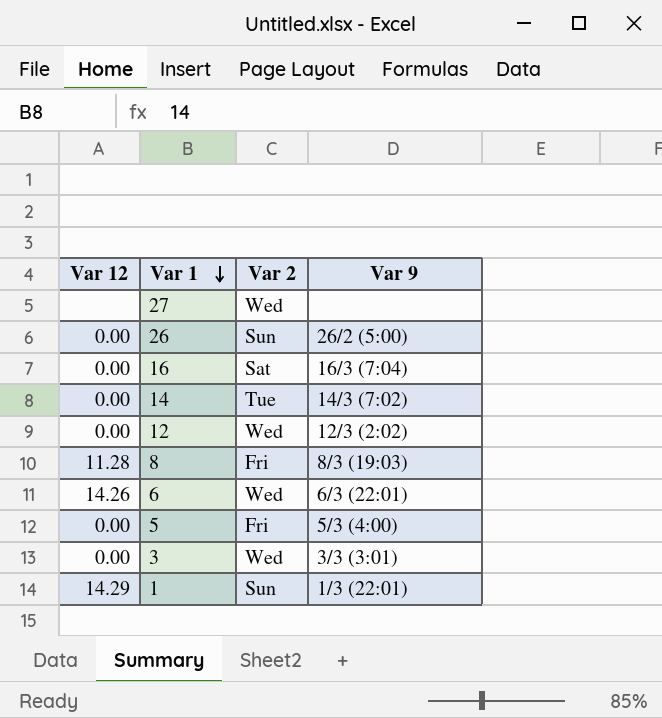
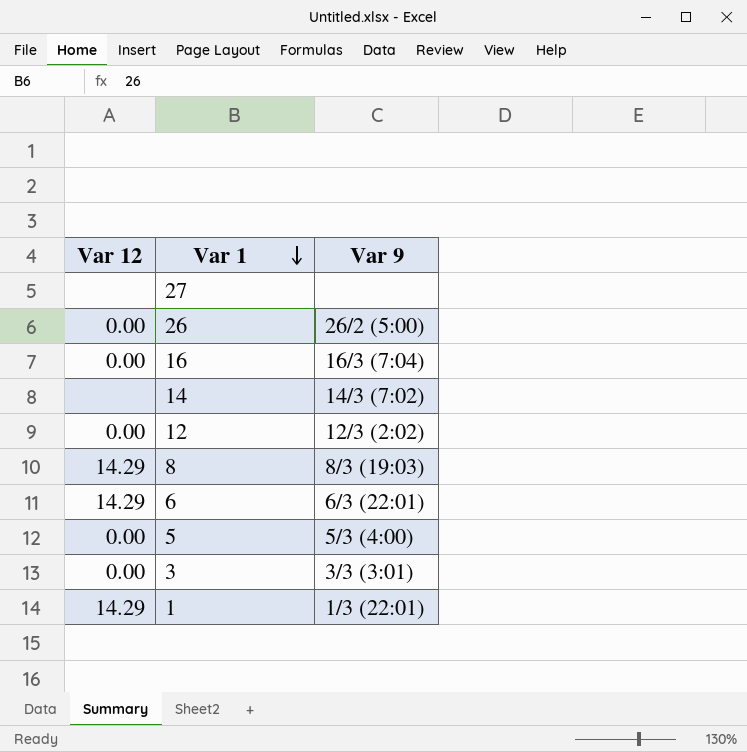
column Var 2 | position: 3 -> none
14 | Var 12: 0.00 -> none
8 | Var 12: 11.28 -> 14.29
6 | Var 12: 14.26 -> 14.29

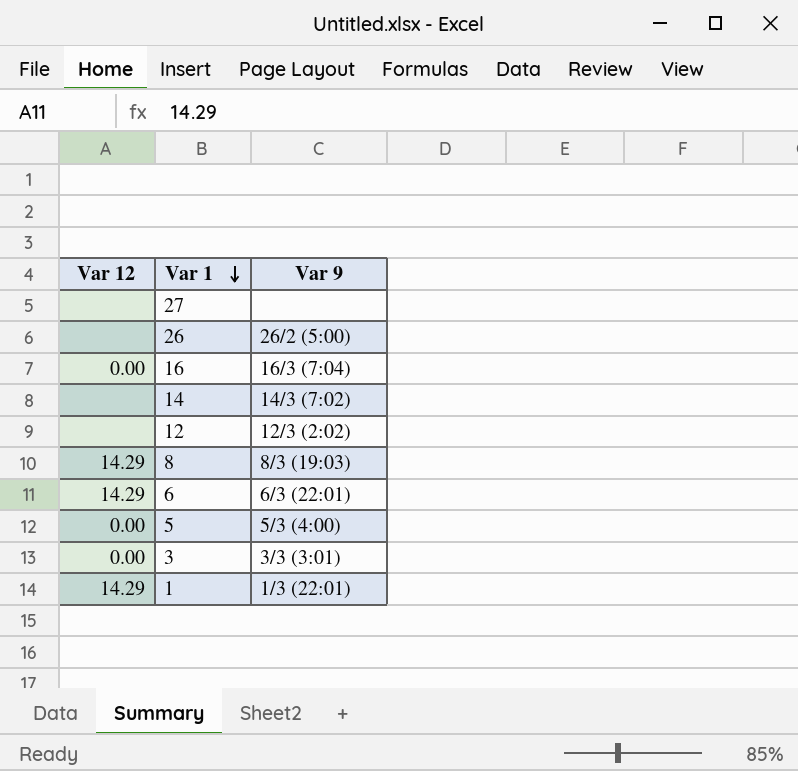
26 | Var 12: 0.00 -> none
12 | Var 12: 0.00 -> none

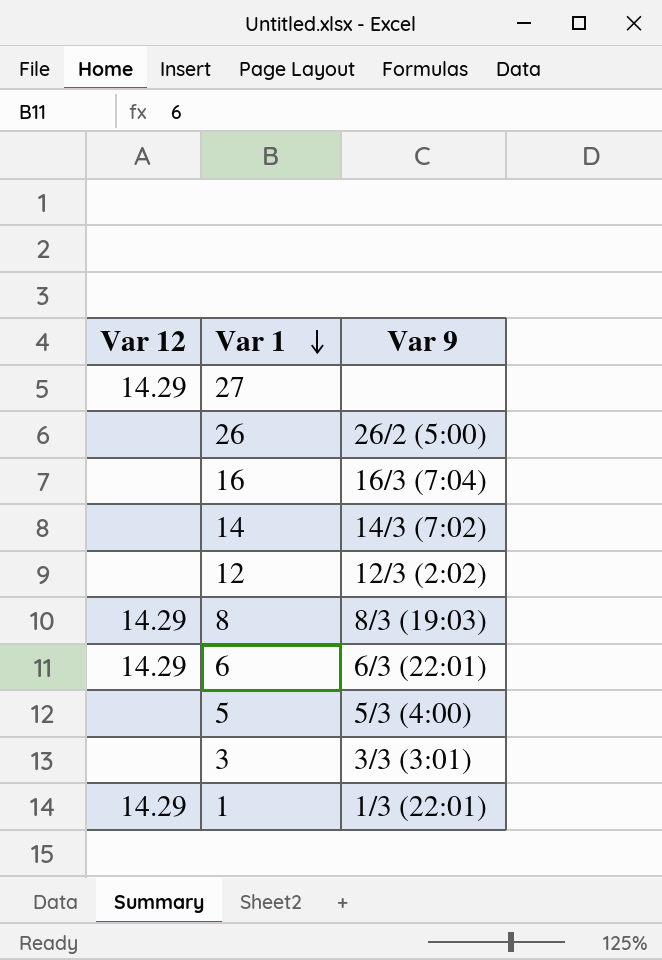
27 | Var 12: none -> 14.29
16 | Var 12: 0.00 -> none
5 | Var 12: 0.00 -> none
3 | Var 12: 0.00 -> none

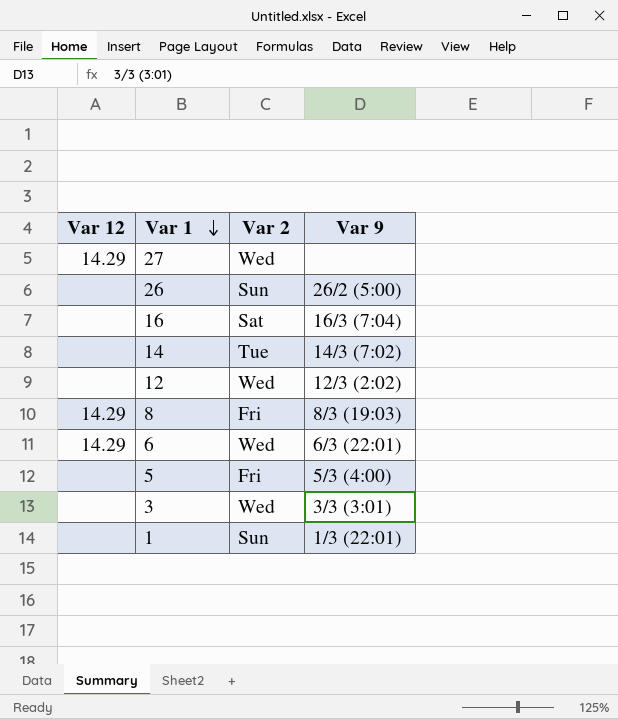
column Var 2 | position: none -> 3
1 | Var 12: 14.29 -> none

